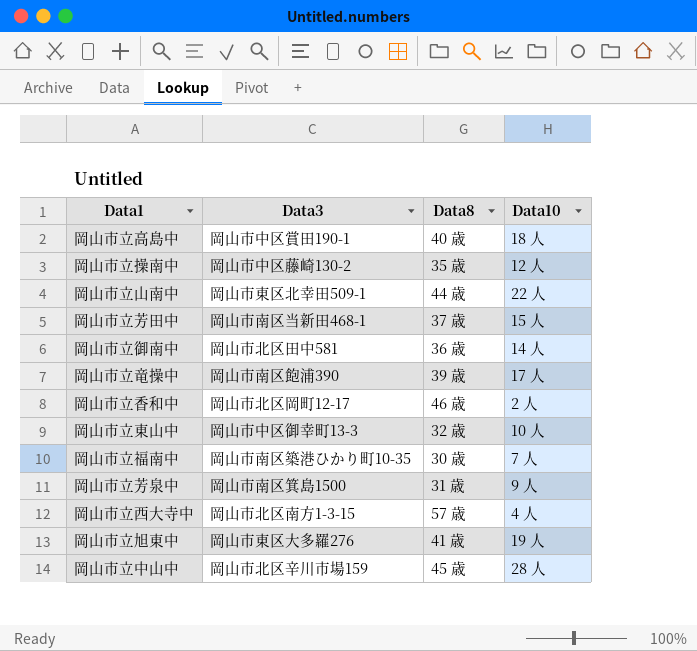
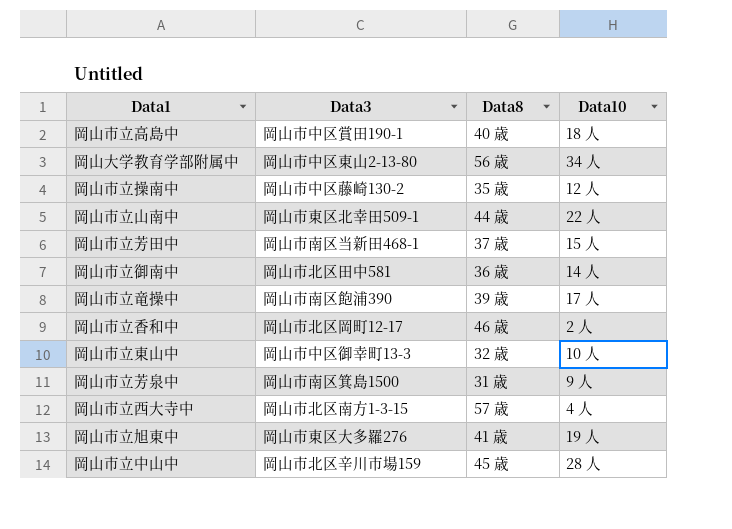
row 岡山市立福南中: 岡山市南区築港ひかり町10-35 | 30 歳 | 7 人 -> none
row 岡山大学教育学部附属中: none -> 岡山市中区東山2-13-80 | 56 歳 | 34 人

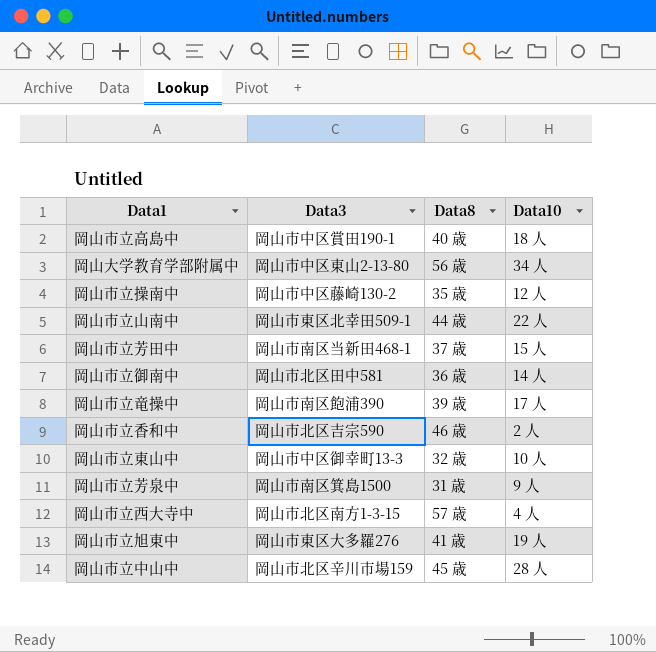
岡山市立香和中 | Data3: 岡山市北区岡町12-17 -> 岡山市北区吉宗590

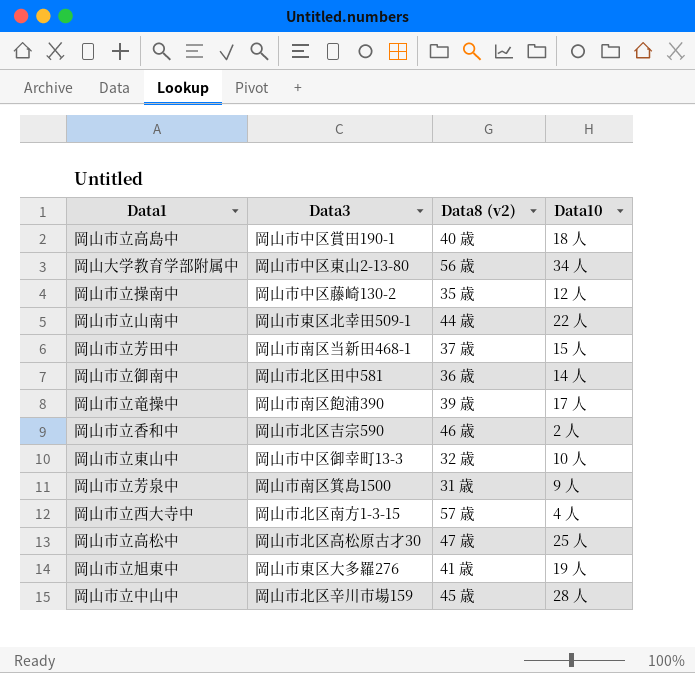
column name: Data8 -> Data8 (v2)
row 岡山市立高松中: none -> 岡山市北区高松原古才30 | 47 歳 | 25 人

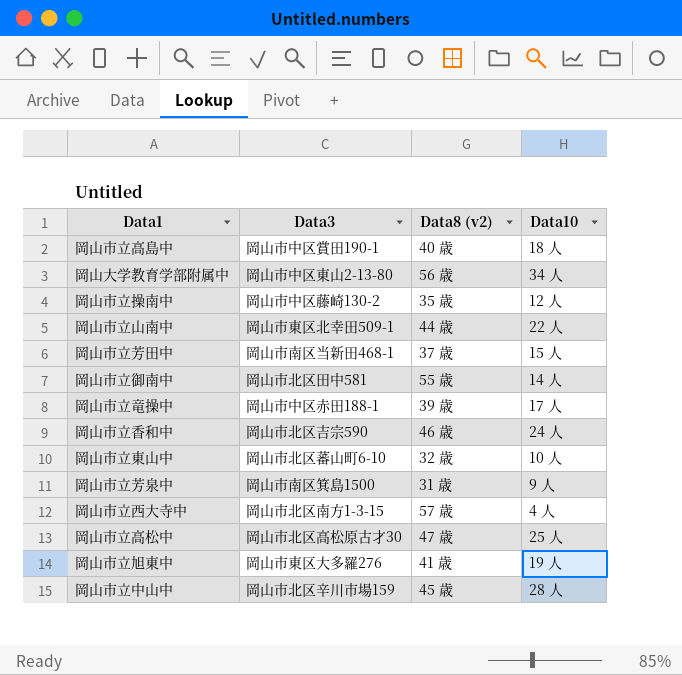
岡山市立御南中 | Data8 (v2): 36 歳 -> 55 歳
岡山市立竜操中 | Data3: 岡山市南区飽浦390 -> 岡山市中区赤田188-1
岡山市立香和中 | Data10: 2 人 -> 24 人
岡山市立東山中 | Data3: 岡山市中区御幸町13-3 -> 岡山市北区蕃山町6-10

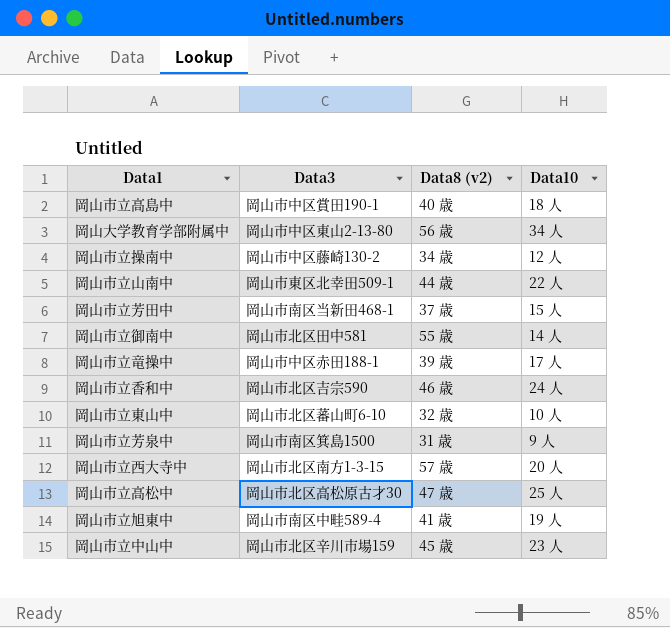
岡山市立操南中 | Data8 (v2): 35 歳 -> 34 歳
岡山市立西大寺中 | Data10: 4 人 -> 20 人
岡山市立旭東中 | Data3: 岡山市東区大多羅276 -> 岡山市南区中畦589-4
岡山市立中山中 | Data10: 28 人 -> 23 人

